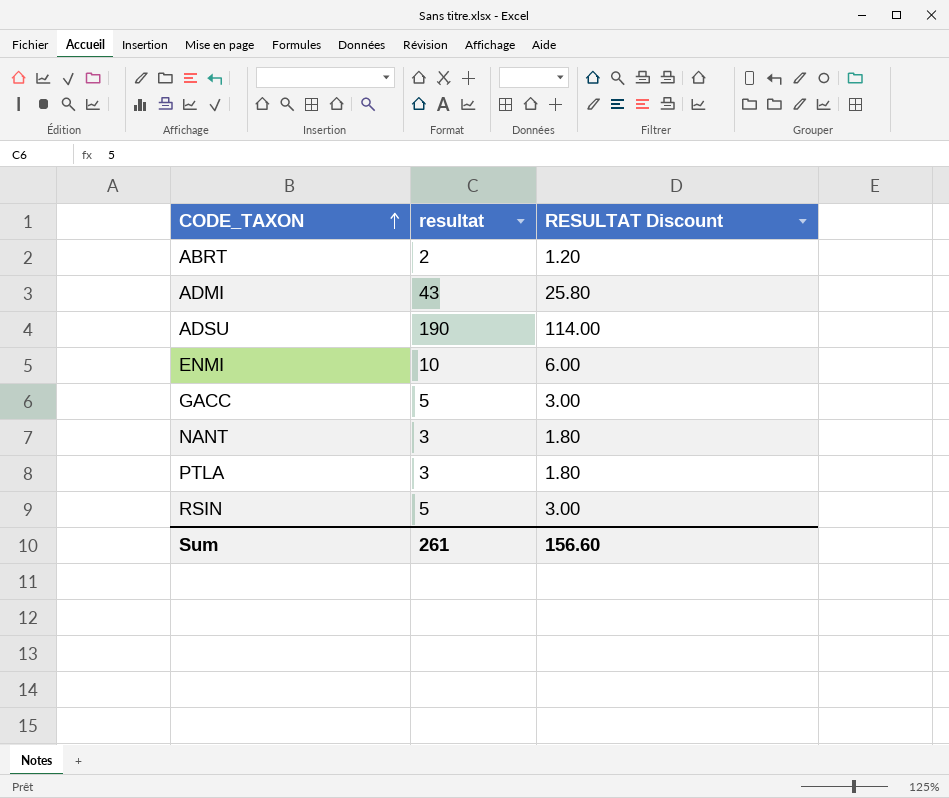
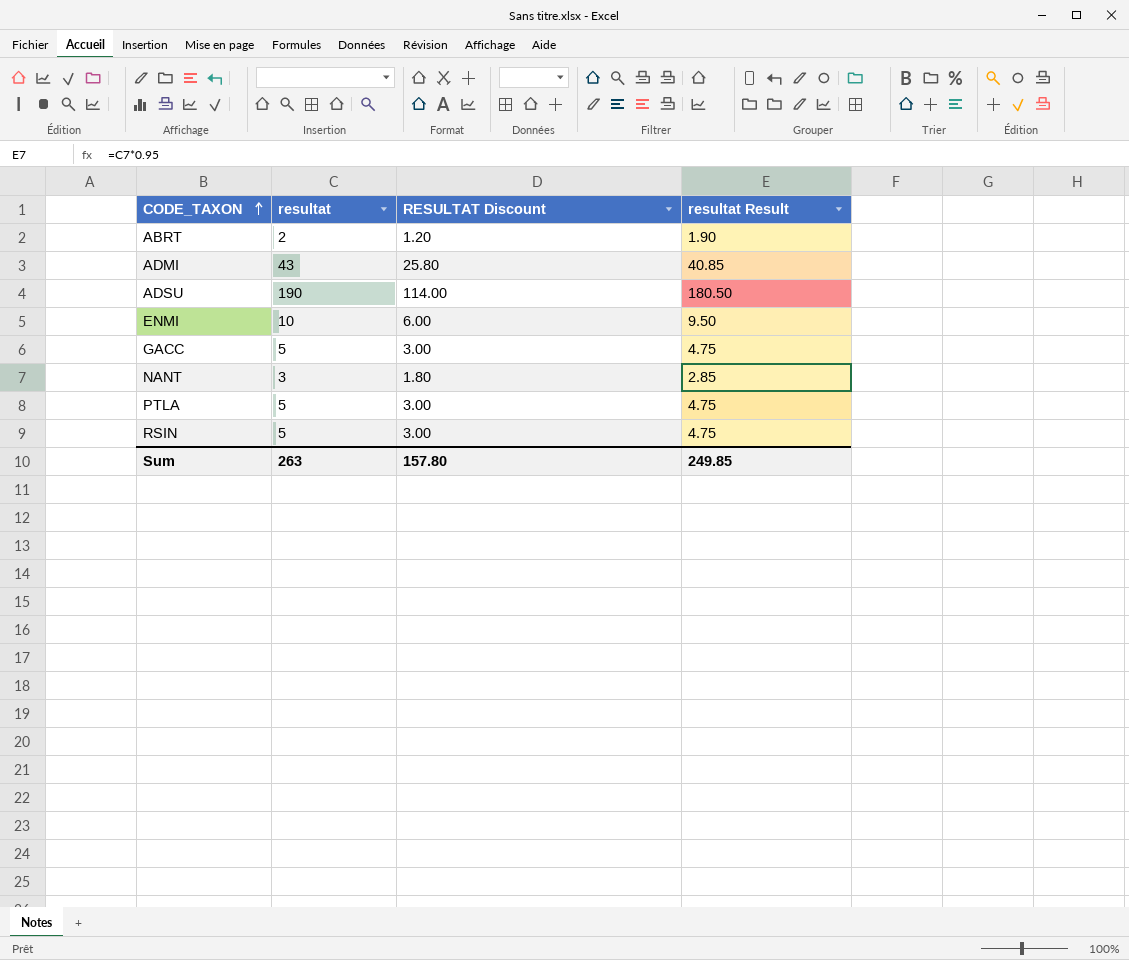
column resultat Result | formula: none -> [resultat] * 0.95
PTLA | resultat: 3 -> 5
PTLA | RESULTAT Discount: 1.80 -> 3.00
Sum | resultat: 261 -> 263
Sum | RESULTAT Discount: 156.60 -> 157.80

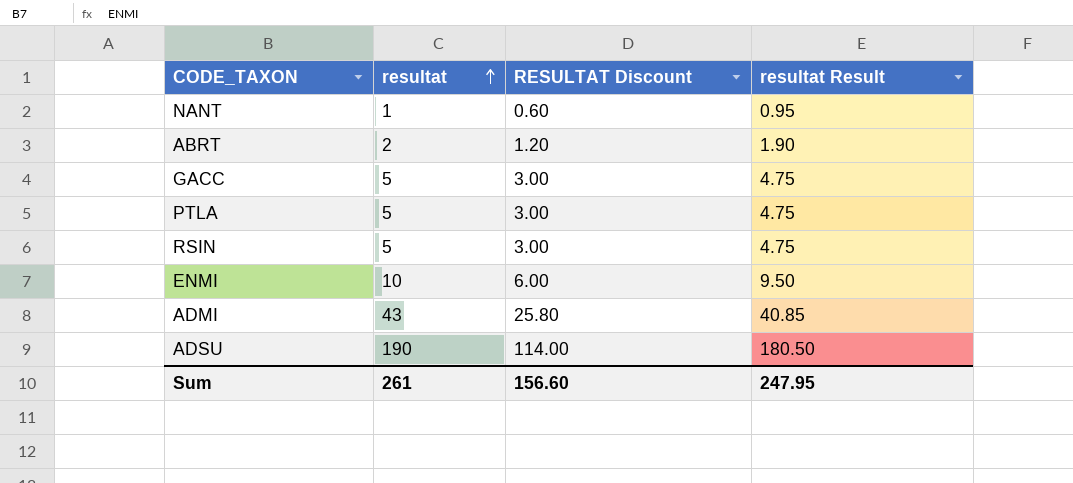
row order: CODE_TAXON ascending -> resultat ascending
NANT | resultat: 3 -> 1
NANT | RESULTAT Discount: 1.80 -> 0.60
NANT | resultat Result: 2.85 -> 0.95
Sum | resultat: 263 -> 261
Sum | RESULTAT Discount: 157.80 -> 156.60
Sum | resultat Result: 249.85 -> 247.95

